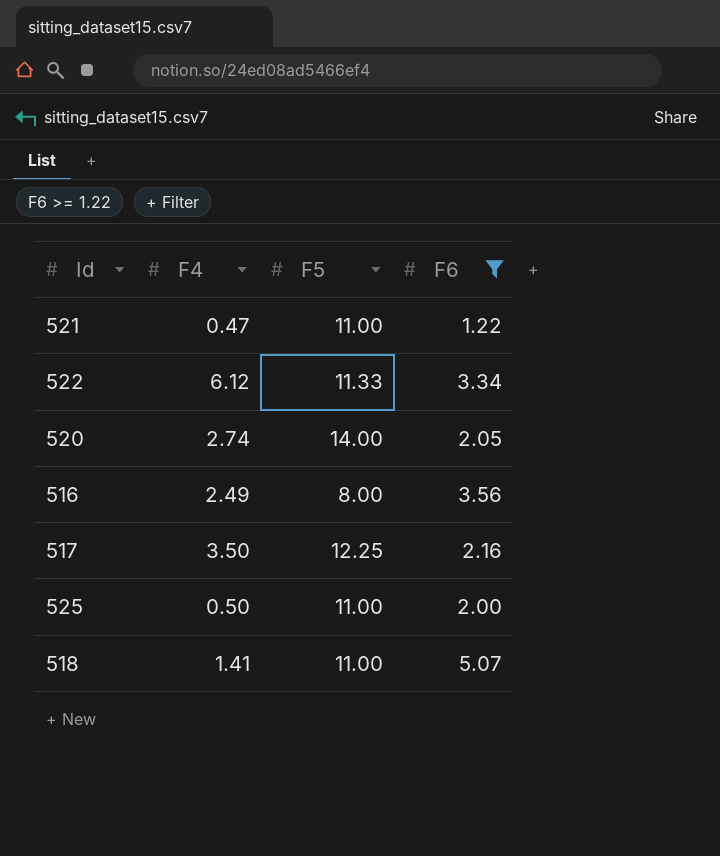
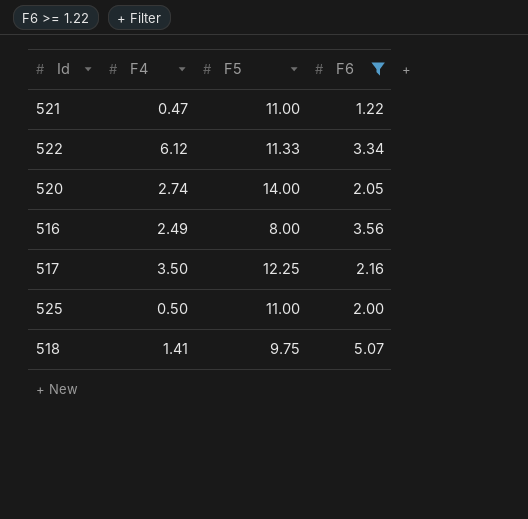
518 | F5: 11.00 -> 9.75

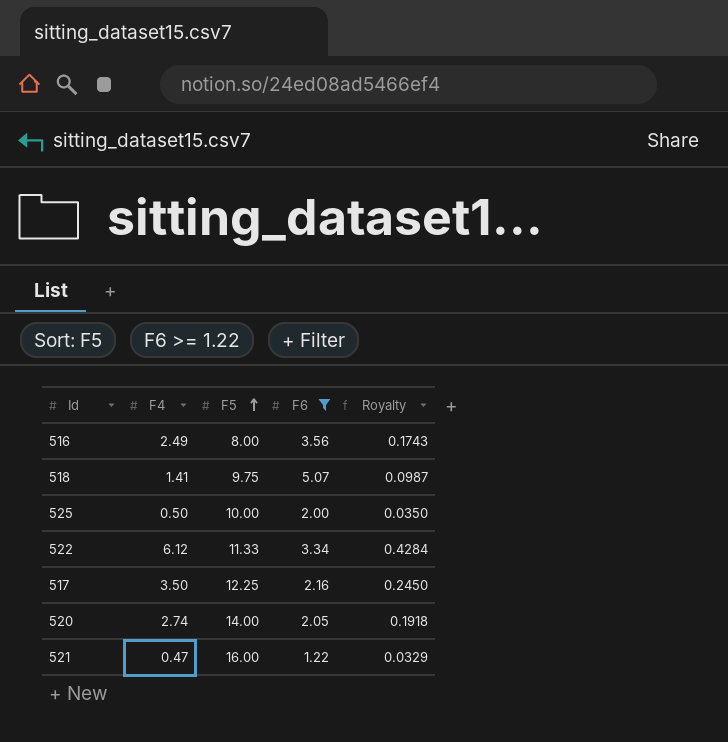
row order: none -> F5 ascending
column Royalty | formula: none -> [F4] * 0.07
525 | F5: 11.00 -> 10.00
521 | F5: 11.00 -> 16.00

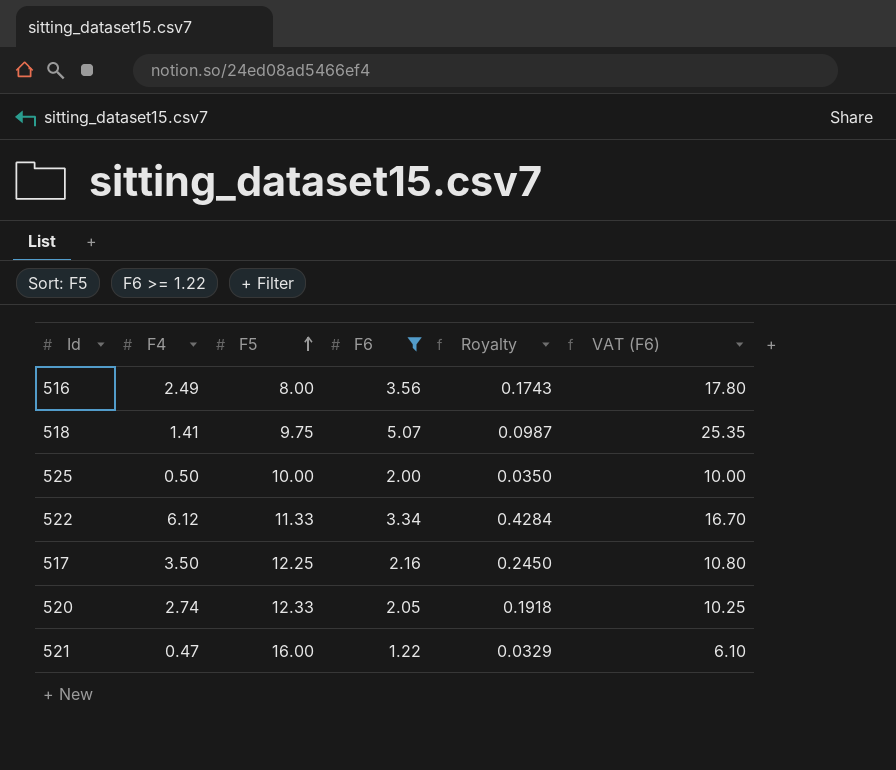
column VAT (F6) | formula: none -> [F6] * 5
520 | F5: 14.00 -> 12.33

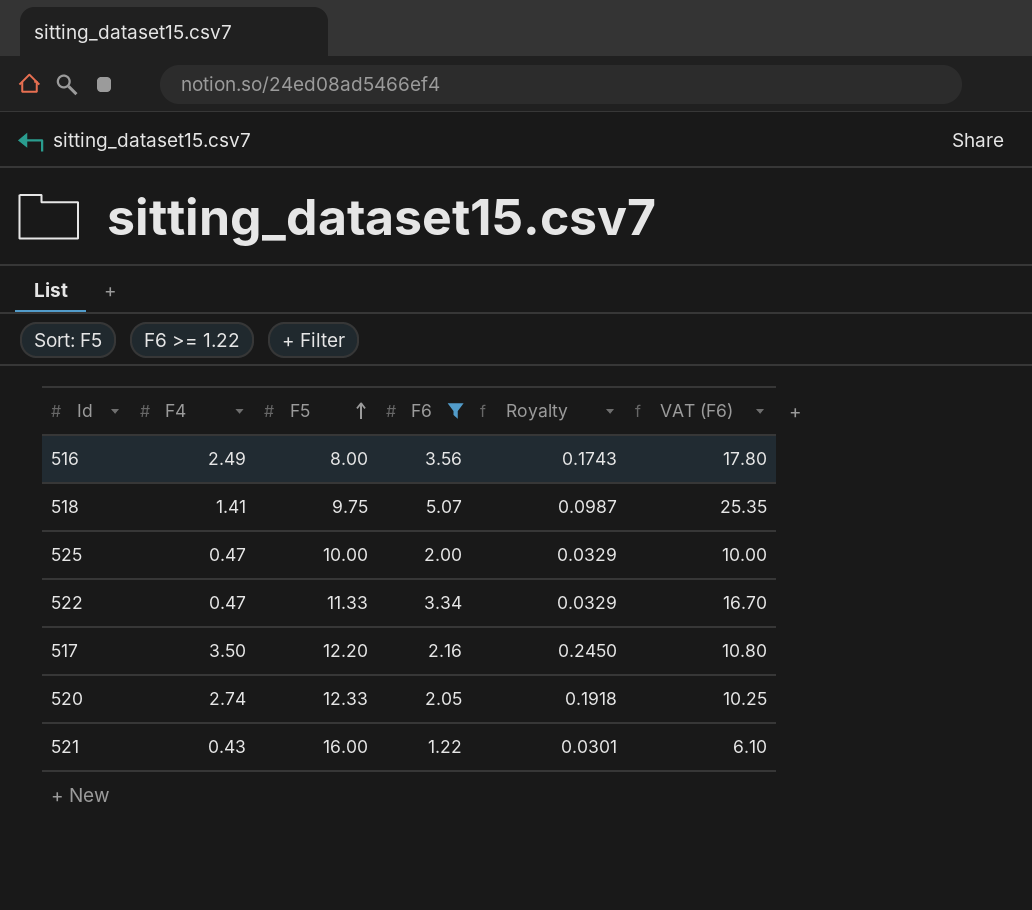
525 | F4: 0.50 -> 0.47
525 | Royalty: 0.0350 -> 0.0329
522 | F4: 6.12 -> 0.47
522 | Royalty: 0.4284 -> 0.0329
517 | F5: 12.25 -> 12.20
521 | F4: 0.47 -> 0.43
521 | Royalty: 0.0329 -> 0.0301

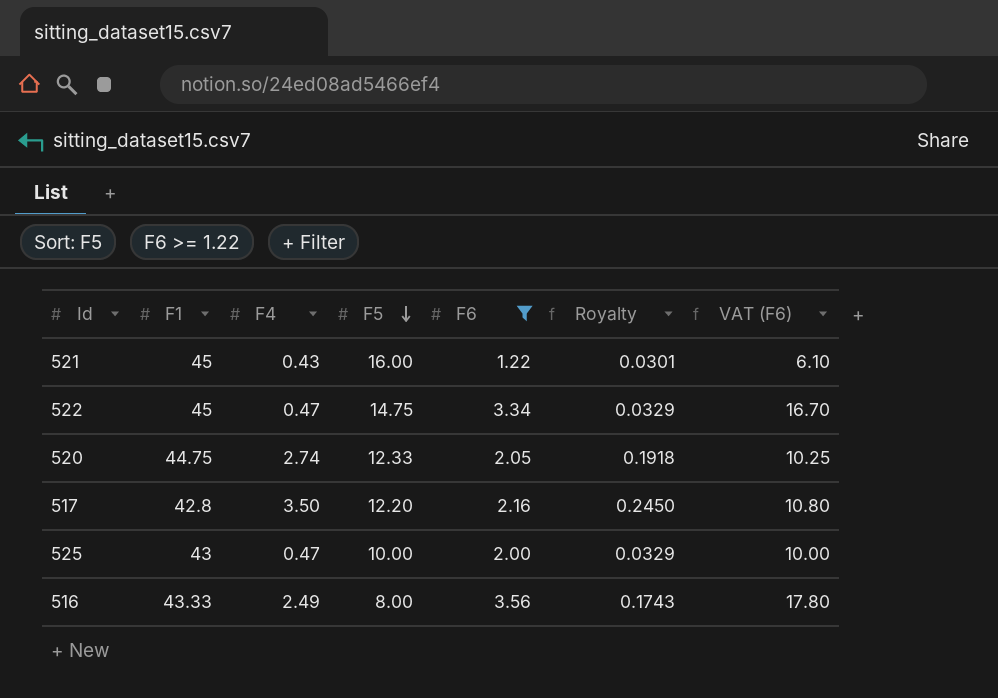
row order: F5 ascending -> F5 descending
column F1 | position: none -> 2
row 518: 1.41 | 9.75 | 5.07 | 0.0987 | 25.35 -> none
522 | F5: 11.33 -> 14.75

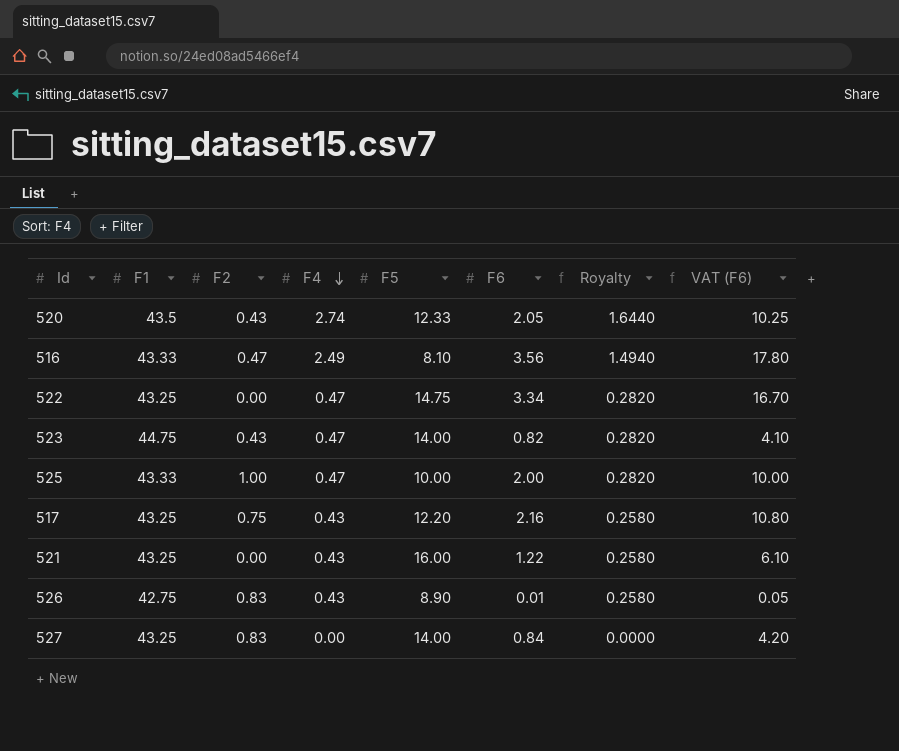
filter: F6 >= 1.22 -> none
row order: F5 descending -> F4 descending
column F2 | position: none -> 3
column Royalty | formula: [F4] * 0.07 -> [F4] * 0.6
520 | F1: 44.75 -> 43.5
516 | F5: 8.00 -> 8.10
522 | F1: 45 -> 43.25
525 | F1: 43 -> 43.33
517 | F1: 42.8 -> 43.25
517 | F4: 3.50 -> 0.43
521 | F1: 45 -> 43.25

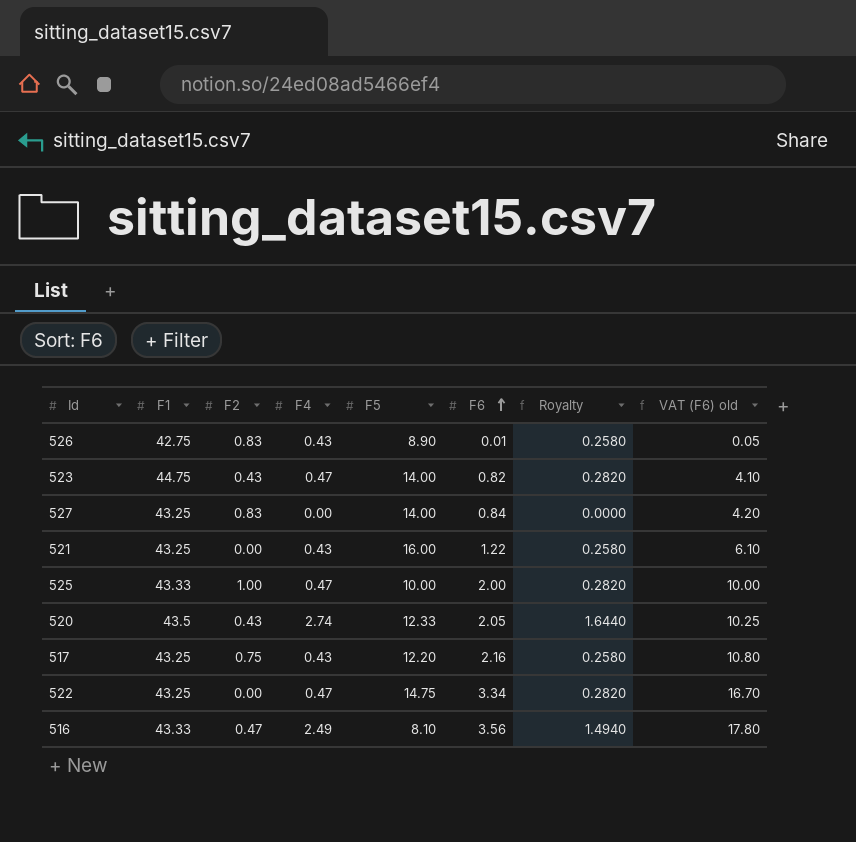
row order: F4 descending -> F6 ascending
column name: VAT (F6) -> VAT (F6) old

